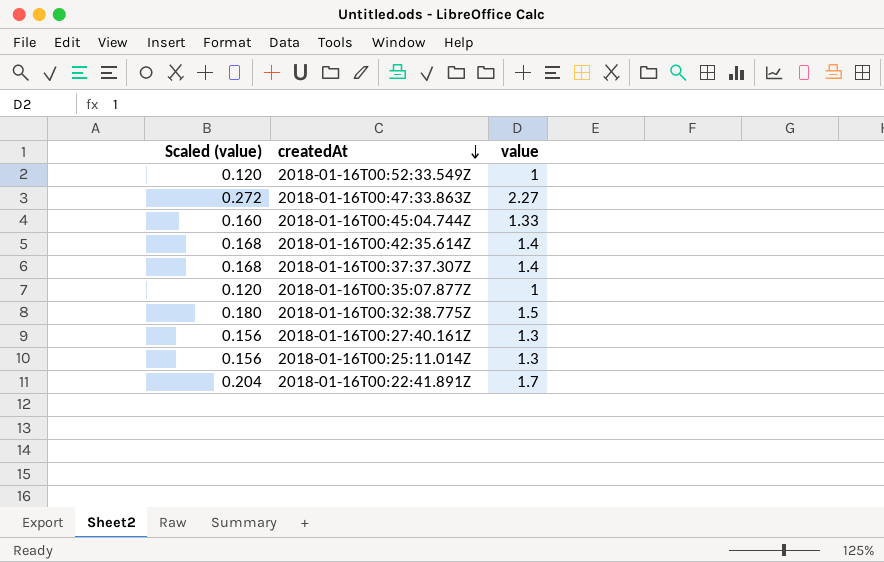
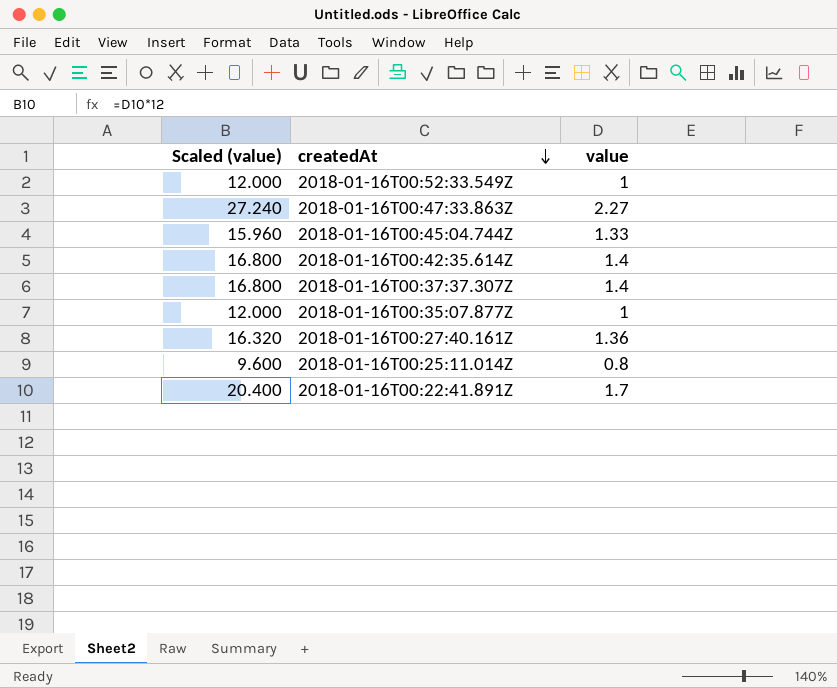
column Scaled (value) | formula: [value] * 0.12 -> [value] * 12
row 2018-01-16T00:32:38.775Z: 0.180 | 1.5 -> none
2018-01-16T00:27:40.161Z | value: 1.3 -> 1.36
2018-01-16T00:25:11.014Z | value: 1.3 -> 0.8

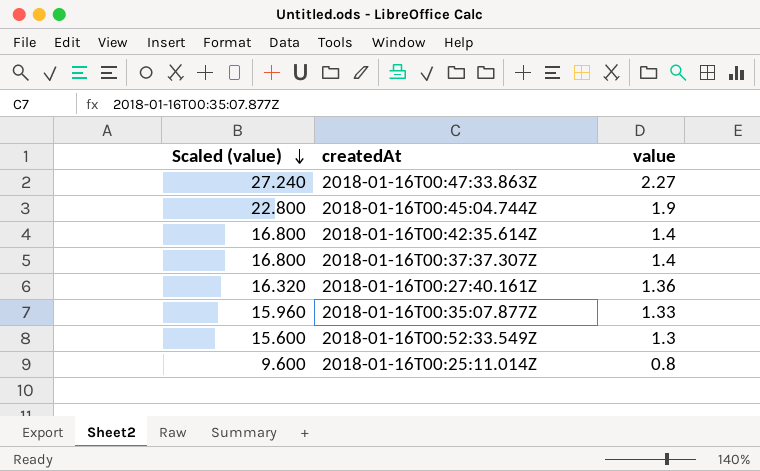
row order: createdAt descending -> Scaled (value) descending
row 2018-01-16T00:22:41.891Z: 20.400 | 1.7 -> none
2018-01-16T00:45:04.744Z | Scaled (value): 15.960 -> 22.800
2018-01-16T00:45:04.744Z | value: 1.33 -> 1.9
2018-01-16T00:35:07.877Z | Scaled (value): 12.000 -> 15.960
2018-01-16T00:35:07.877Z | value: 1 -> 1.33
2018-01-16T00:52:33.549Z | Scaled (value): 12.000 -> 15.600
2018-01-16T00:52:33.549Z | value: 1 -> 1.3

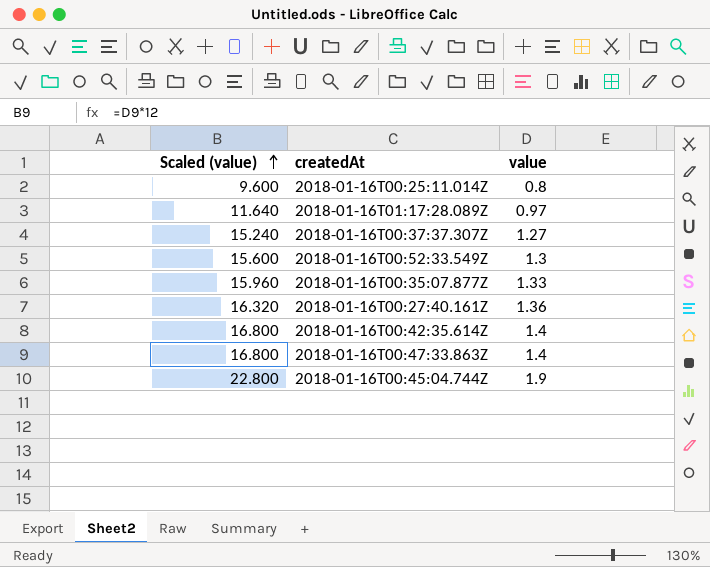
row order: Scaled (value) descending -> Scaled (value) ascending
row 2018-01-16T01:17:28.089Z: none -> 11.640 | 0.97
2018-01-16T00:37:37.307Z | Scaled (value): 16.800 -> 15.240
2018-01-16T00:37:37.307Z | value: 1.4 -> 1.27
2018-01-16T00:47:33.863Z | Scaled (value): 27.240 -> 16.800
2018-01-16T00:47:33.863Z | value: 2.27 -> 1.4

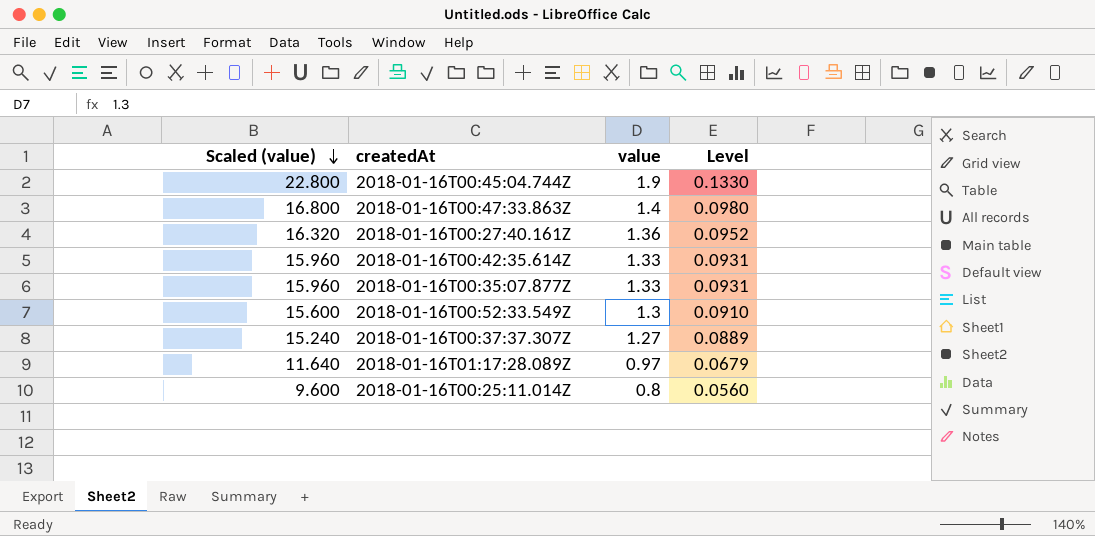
row order: Scaled (value) ascending -> Scaled (value) descending
column Level | formula: none -> [value] * 0.07
2018-01-16T00:42:35.614Z | Scaled (value): 16.800 -> 15.960
2018-01-16T00:42:35.614Z | value: 1.4 -> 1.33

